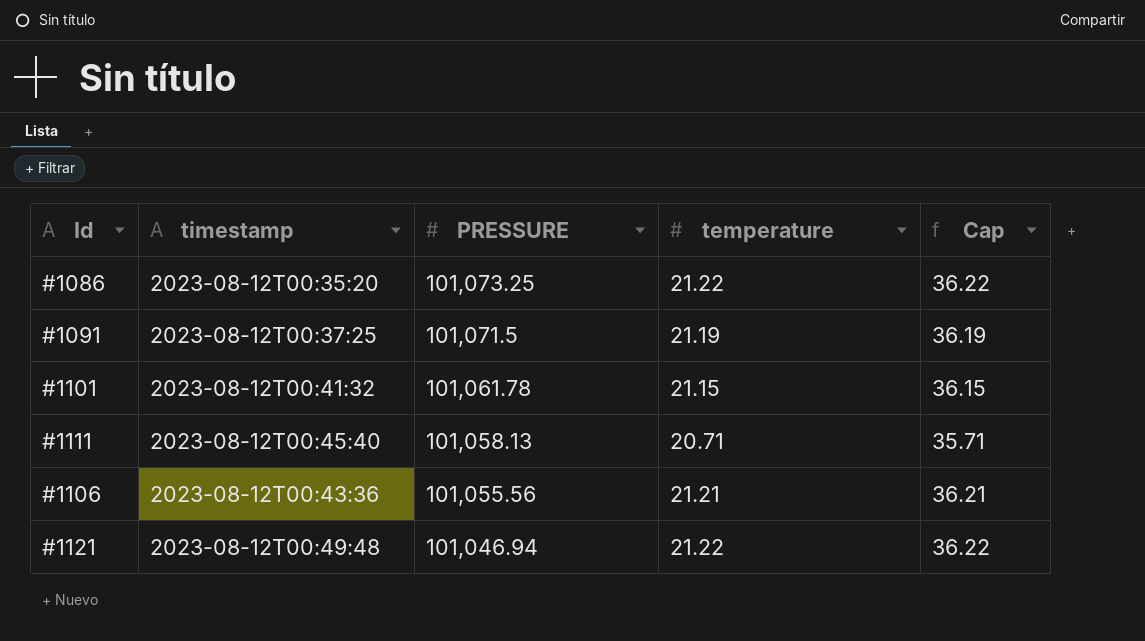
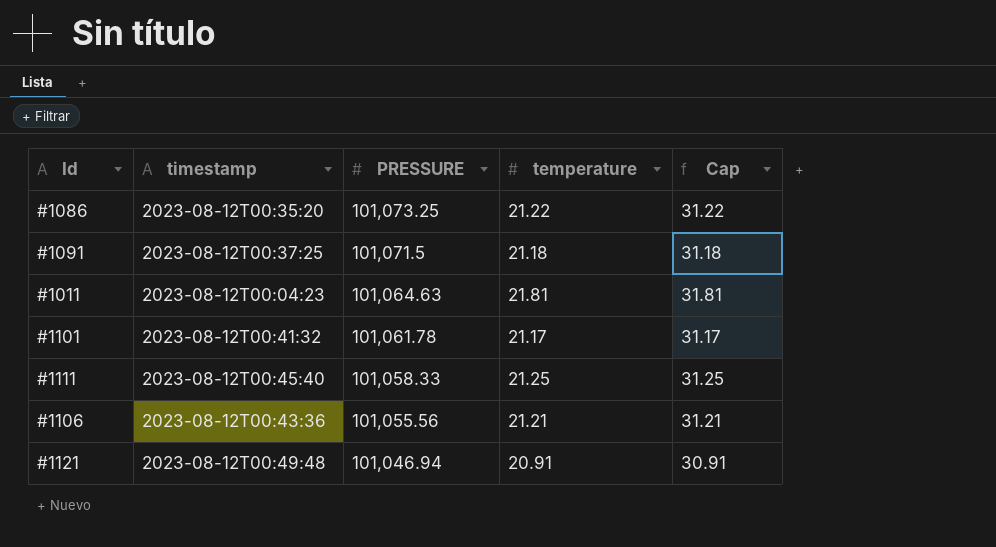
column Cap | formula: [temperature] + 15 -> [temperature] + 10
#1091 | temperature: 21.19 -> 21.18
row #1011: none -> 2023-08-12T00:04:23 | 101,064.63 | 21.81 | 31.81
#1101 | temperature: 21.15 -> 21.17
#1111 | PRESSURE: 101,058.13 -> 101,058.33
#1111 | temperature: 20.71 -> 21.25
#1121 | temperature: 21.22 -> 20.91

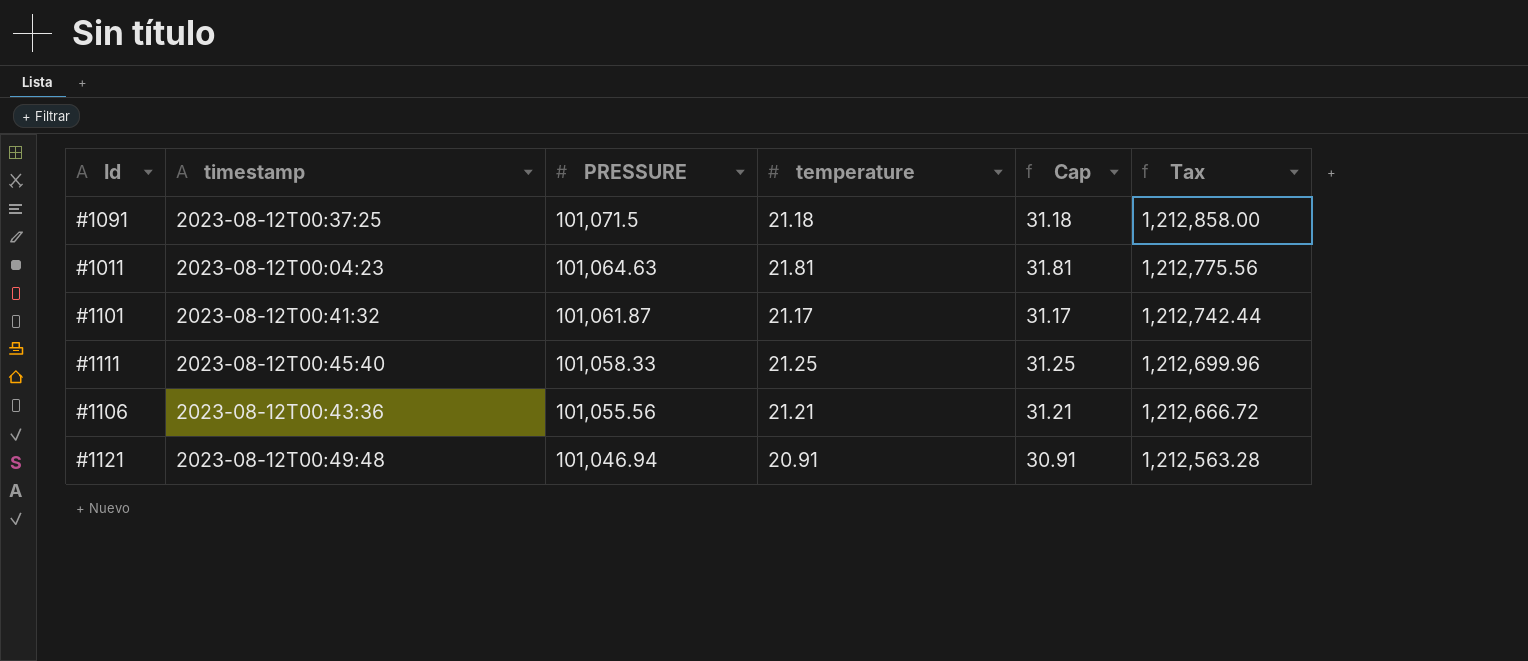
column Tax | formula: none -> [PRESSURE] * 12
row #1086: 2023-08-12T00:35:20 | 101,073.25 | 21.22 | 31.22 -> none
#1101 | PRESSURE: 101,061.78 -> 101,061.87

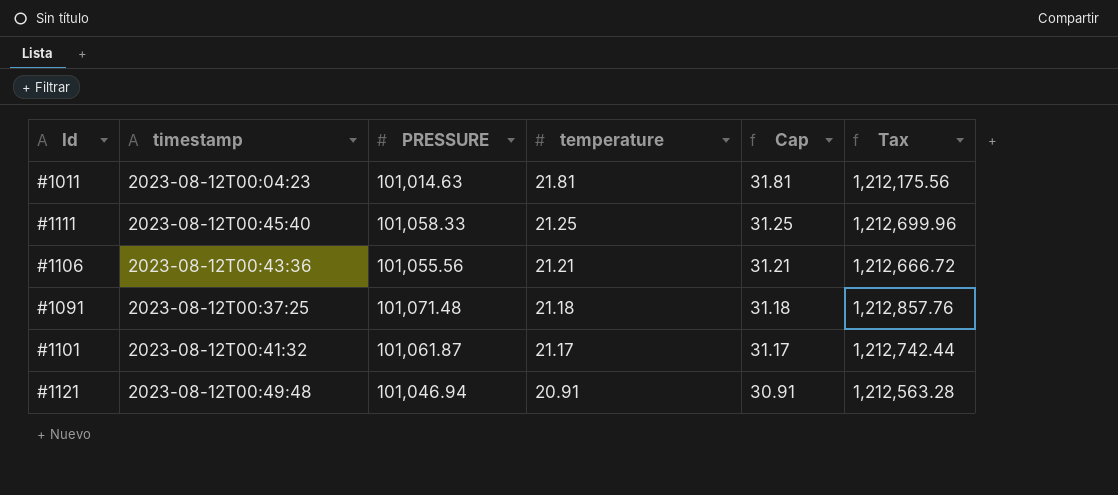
row order: PRESSURE descending -> temperature descending
#1011 | PRESSURE: 101,064.63 -> 101,014.63
#1011 | Tax: 1,212,775.56 -> 1,212,175.56
#1091 | PRESSURE: 101,071.5 -> 101,071.48
#1091 | Tax: 1,212,858.00 -> 1,212,857.76

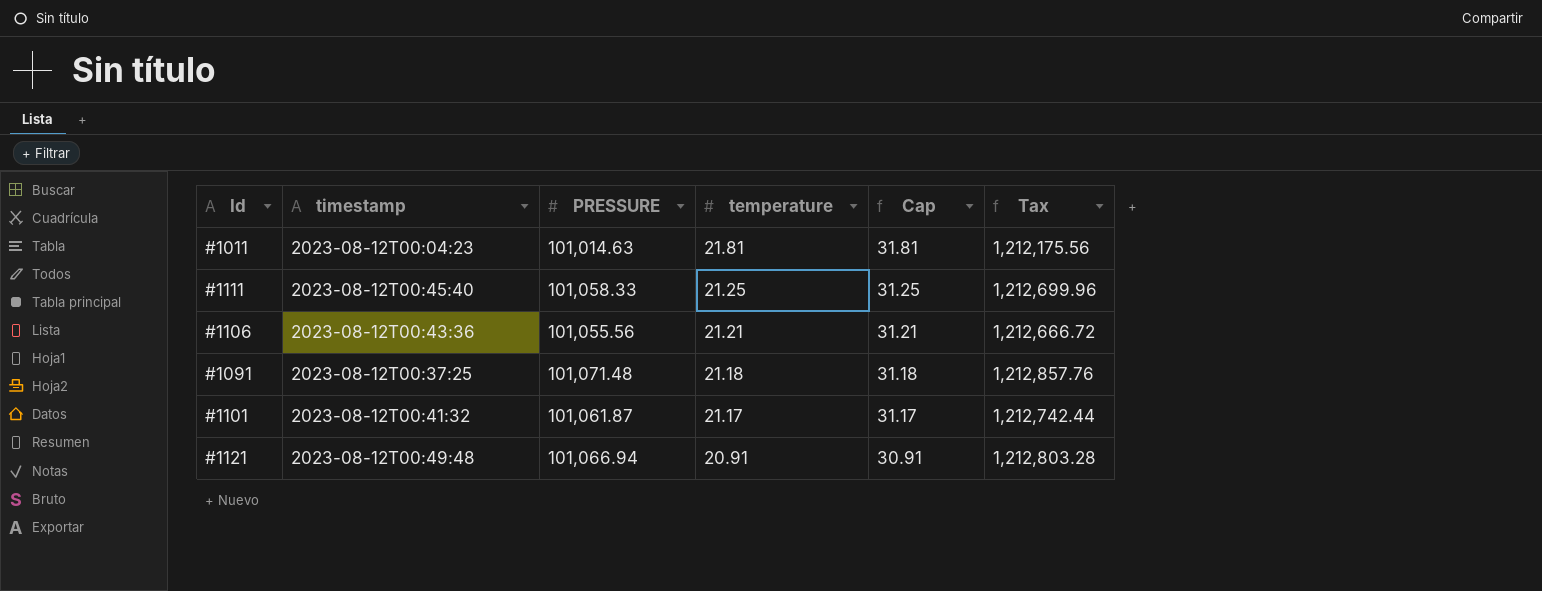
#1121 | PRESSURE: 101,046.94 -> 101,066.94
#1121 | Tax: 1,212,563.28 -> 1,212,803.28

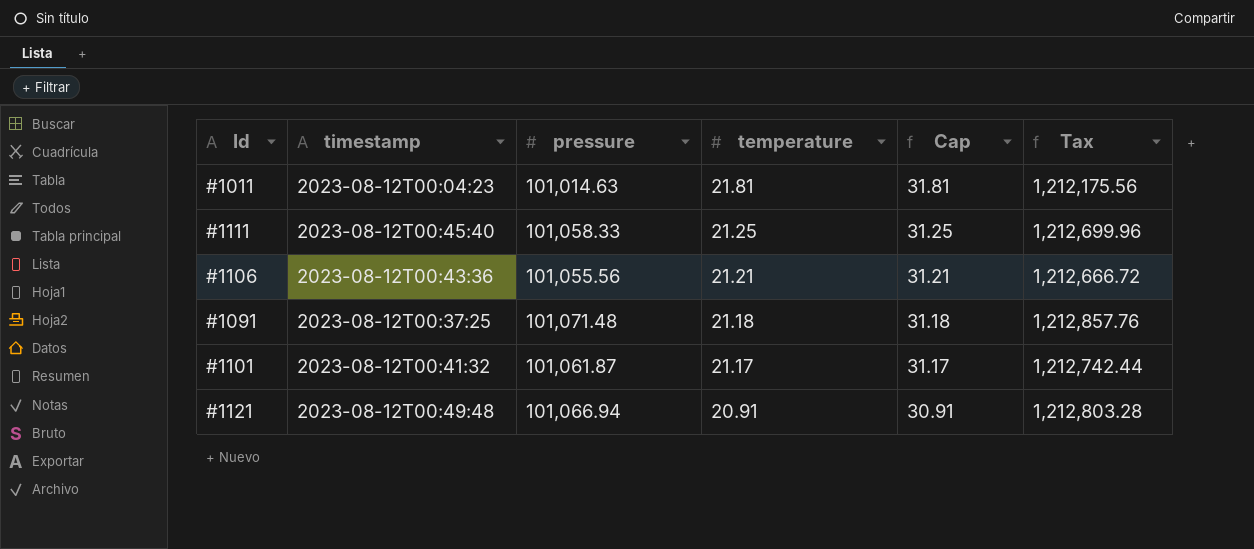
column name: PRESSURE -> pressure

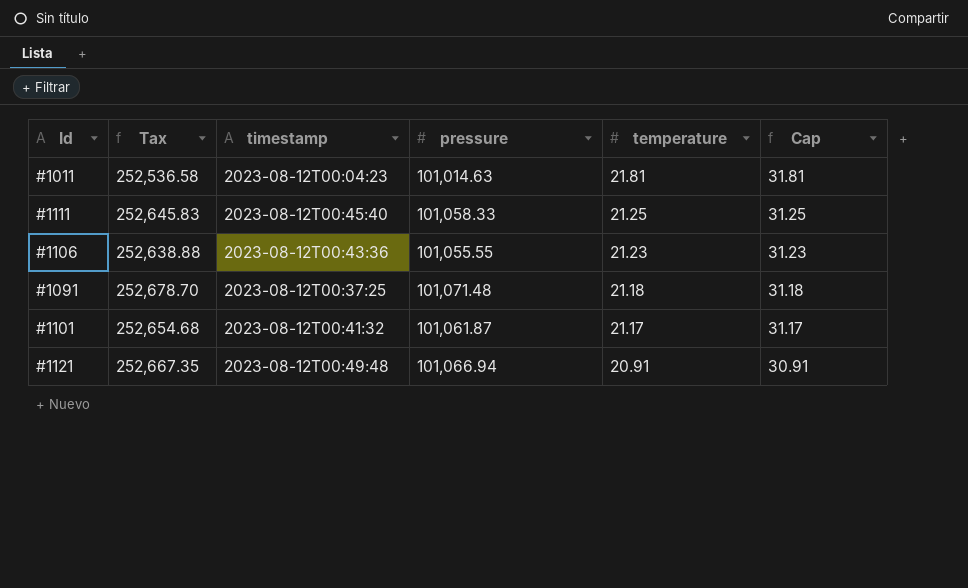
column Tax | formula: [pressure] * 12 -> [pressure] * 2.5
column Tax | position: 6 -> 2
#1106 | pressure: 101,055.56 -> 101,055.55
#1106 | temperature: 21.21 -> 21.23
#1106 | Cap: 31.21 -> 31.23

